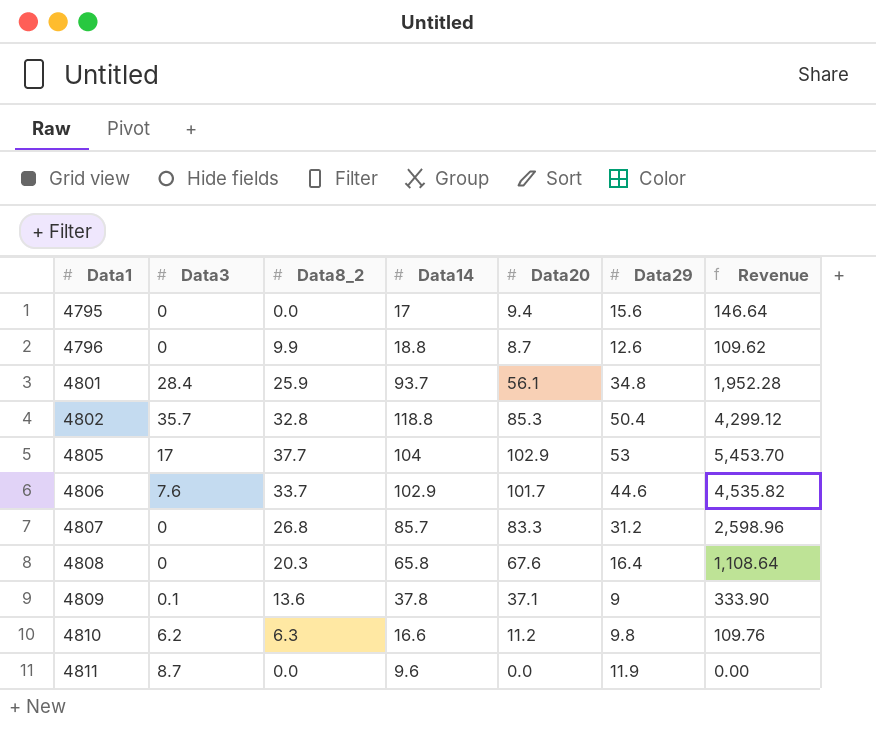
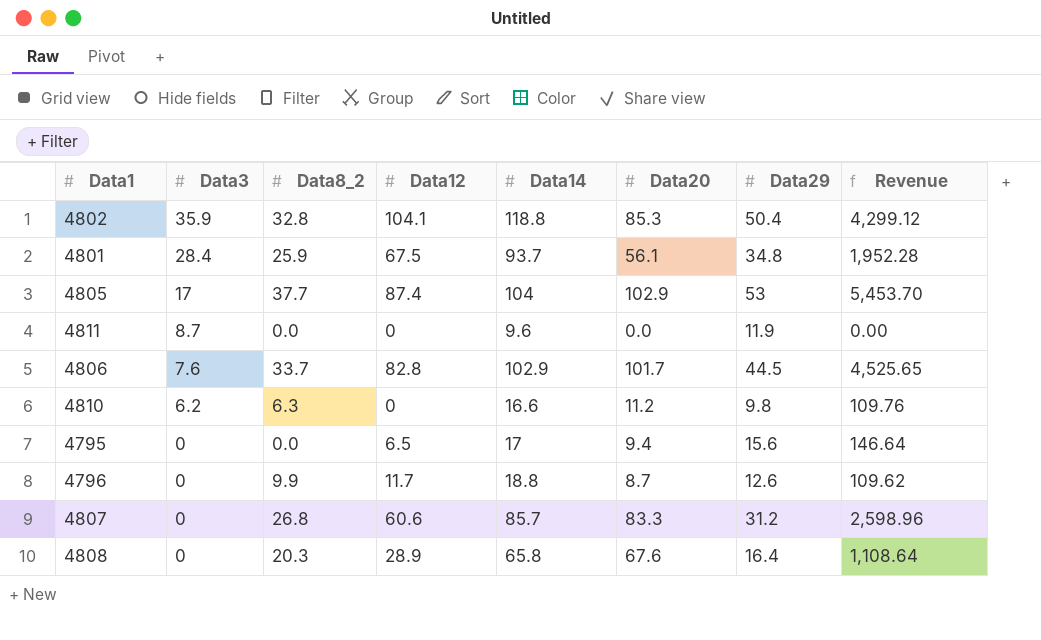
row order: Data1 ascending -> Data3 descending
column Data12 | position: none -> 4
row 4809: 0.1 | 13.6 | 37.8 | 37.1 | 9 | 333.90 -> none
4802 | Data3: 35.7 -> 35.9
4806 | Data29: 44.6 -> 44.5
4806 | Revenue: 4,535.82 -> 4,525.65

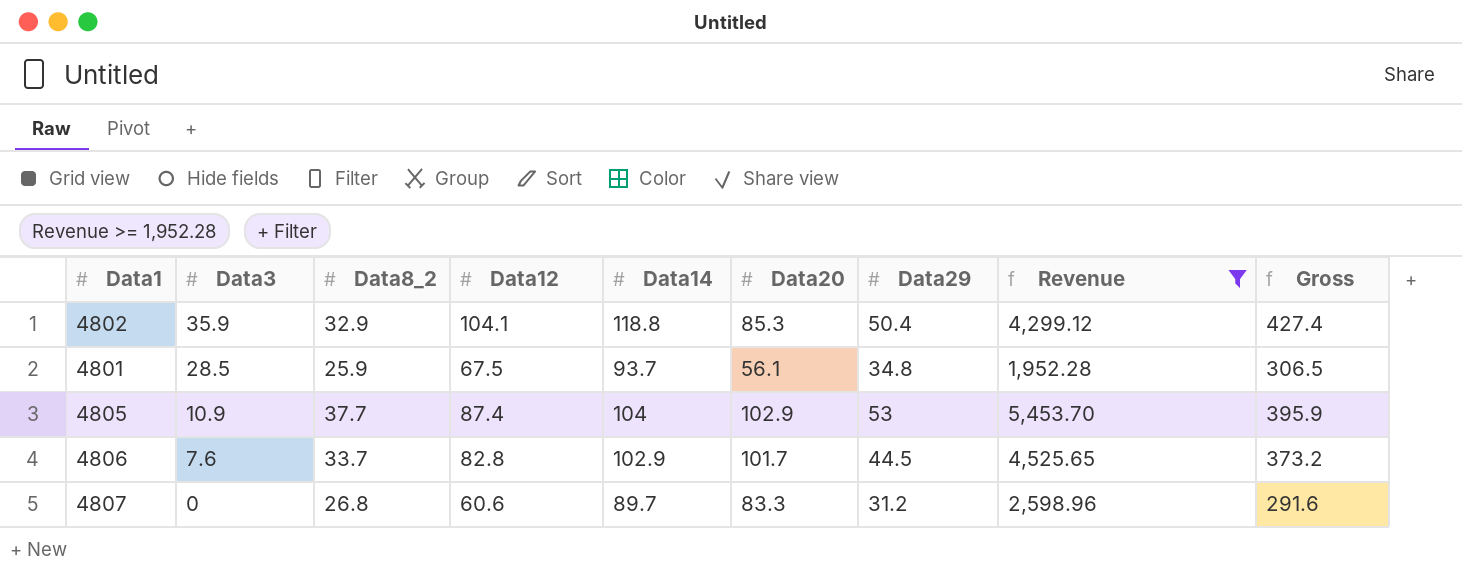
filter: none -> Revenue >= 1,952.28
column Gross | formula: none -> [Data3] + [Data8_2] + [Data12] + [Data14] + [Data20] + [Data29]
4802 | Data8_2: 32.8 -> 32.9
4801 | Data3: 28.4 -> 28.5
4805 | Data3: 17 -> 10.9
4807 | Data14: 85.7 -> 89.7

